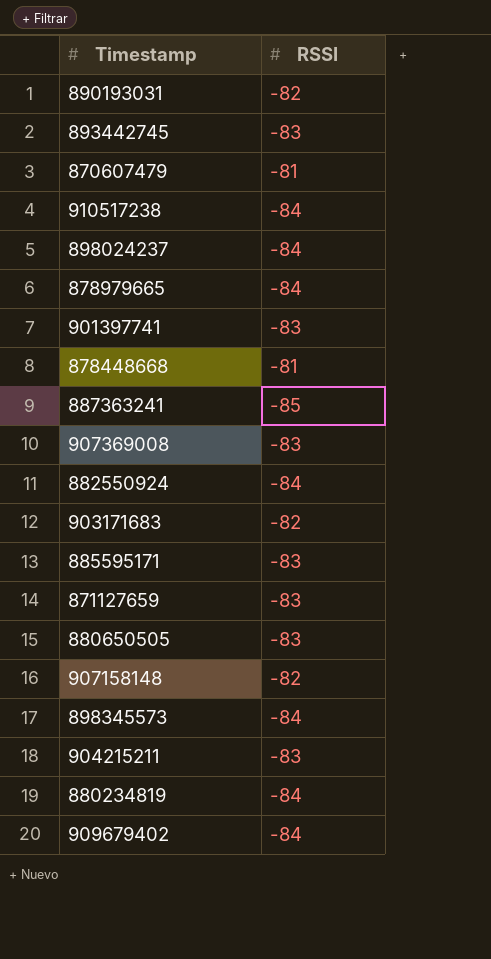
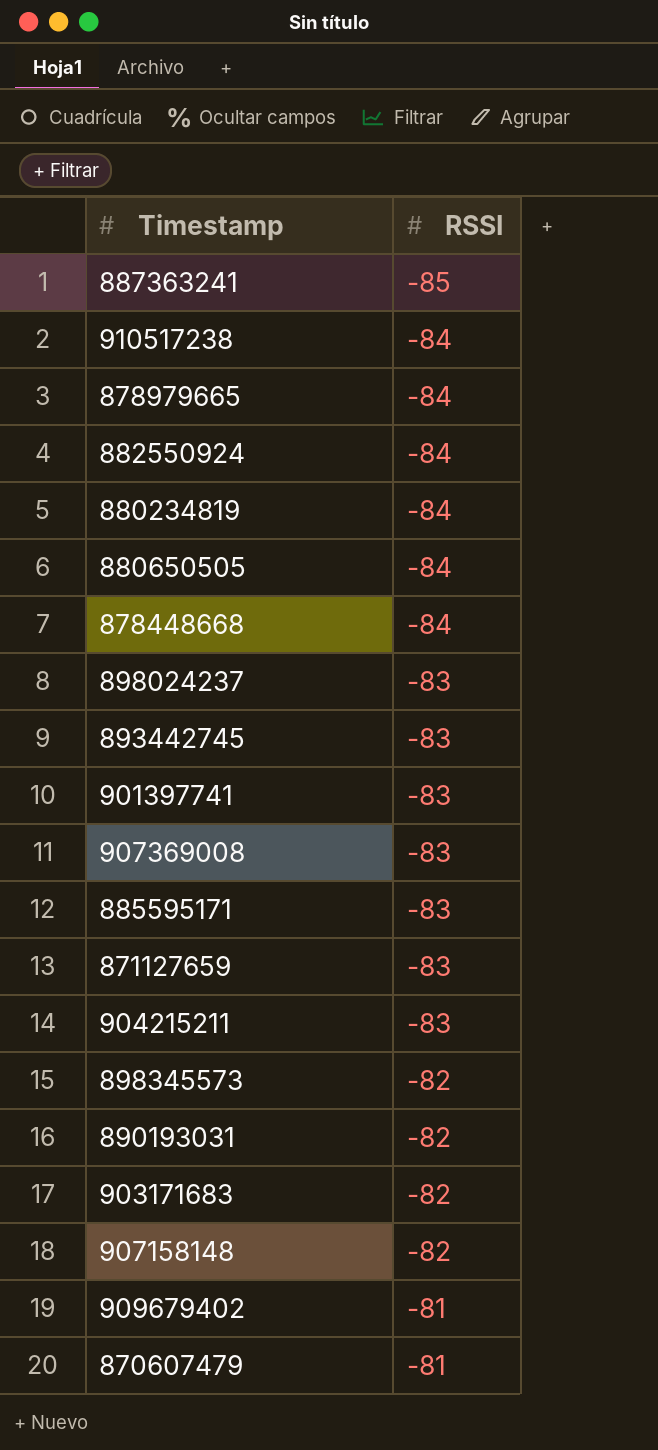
row order: none -> RSSI ascending
880650505 | RSSI: -83 -> -84
878448668 | RSSI: -81 -> -84
898024237 | RSSI: -84 -> -83
898345573 | RSSI: -84 -> -82
909679402 | RSSI: -84 -> -81

